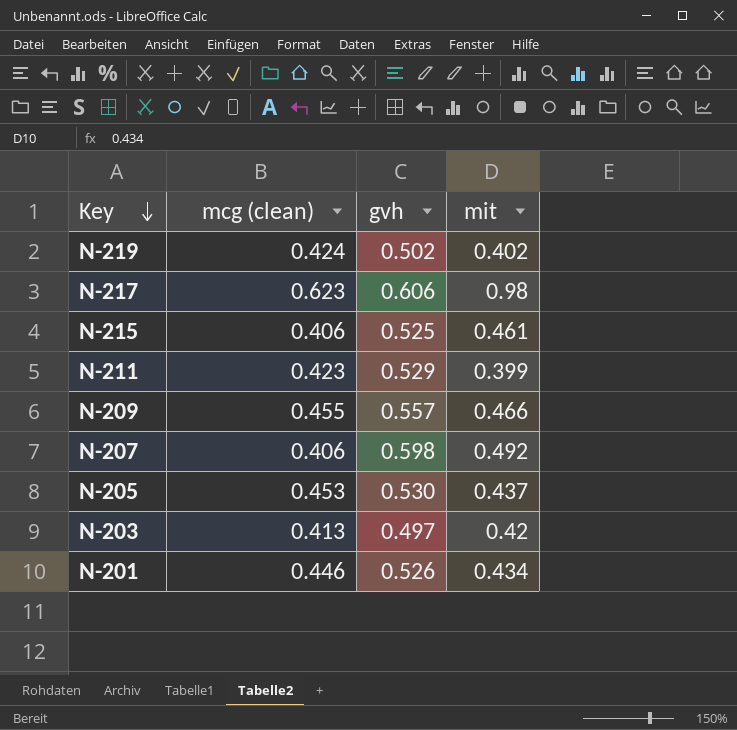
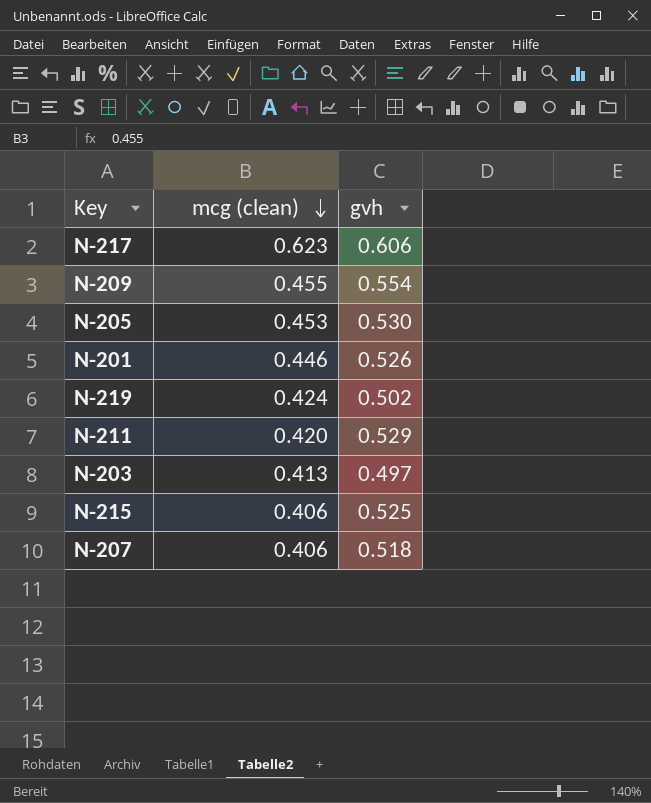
row order: Key descending -> mcg (clean) descending
column mit | position: 4 -> none
N-209 | gvh: 0.557 -> 0.554
N-211 | mcg (clean): 0.423 -> 0.420
N-207 | gvh: 0.598 -> 0.518

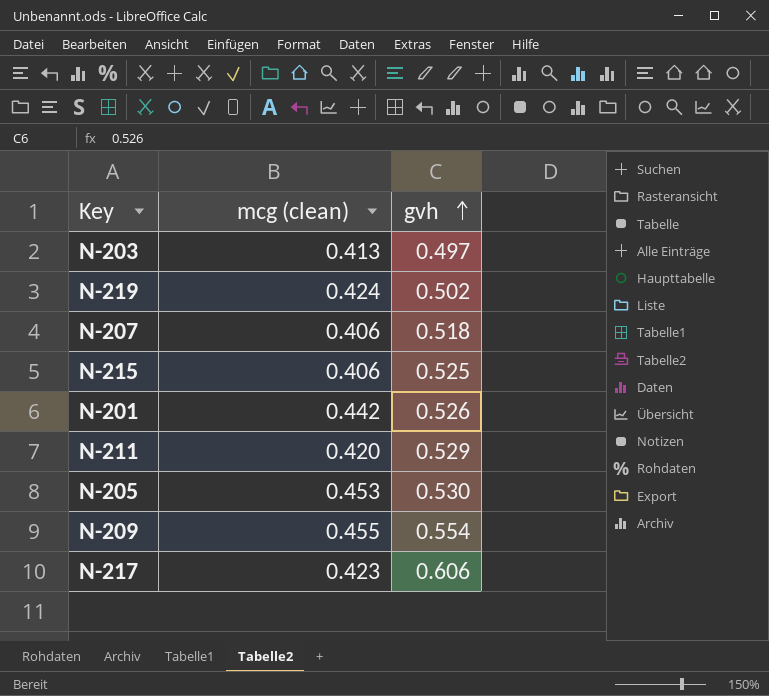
row order: mcg (clean) descending -> gvh ascending
N-201 | mcg (clean): 0.446 -> 0.442
N-217 | mcg (clean): 0.623 -> 0.423

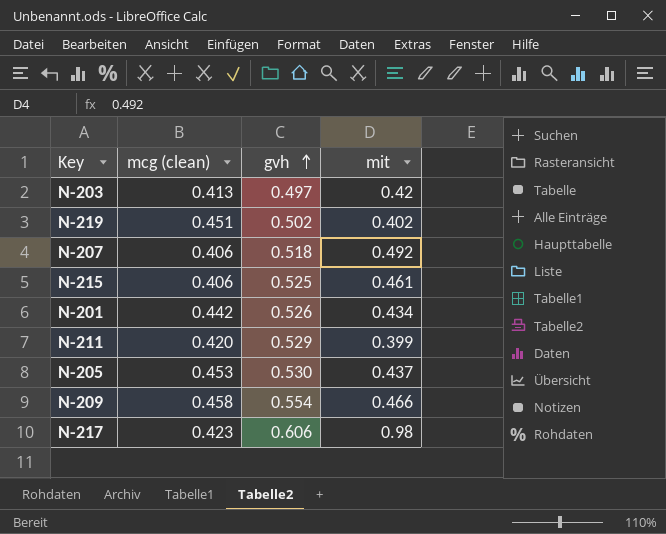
column mit | position: none -> 4
N-219 | mcg (clean): 0.424 -> 0.451
N-209 | mcg (clean): 0.455 -> 0.458

